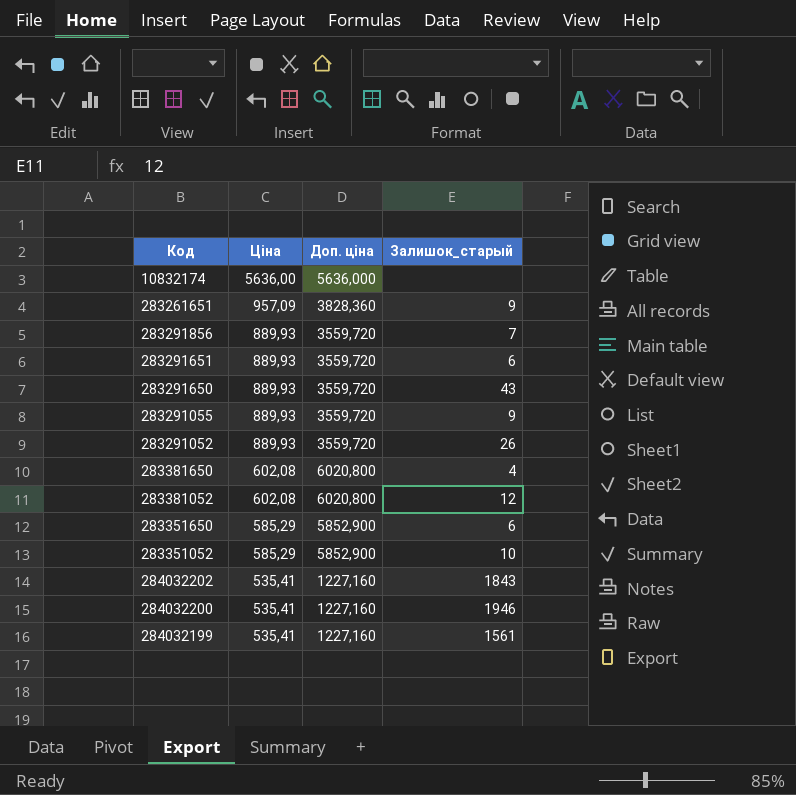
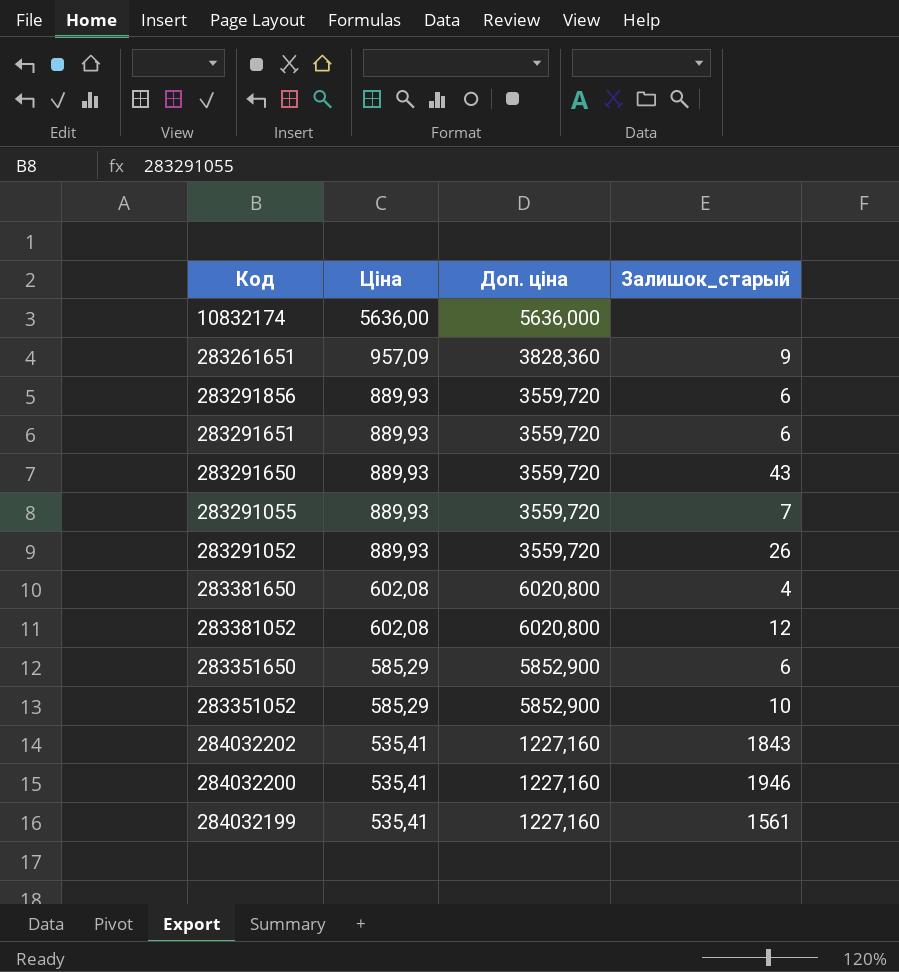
283291856 | Залишок_старый: 7 -> 6
283291055 | Залишок_старый: 9 -> 7

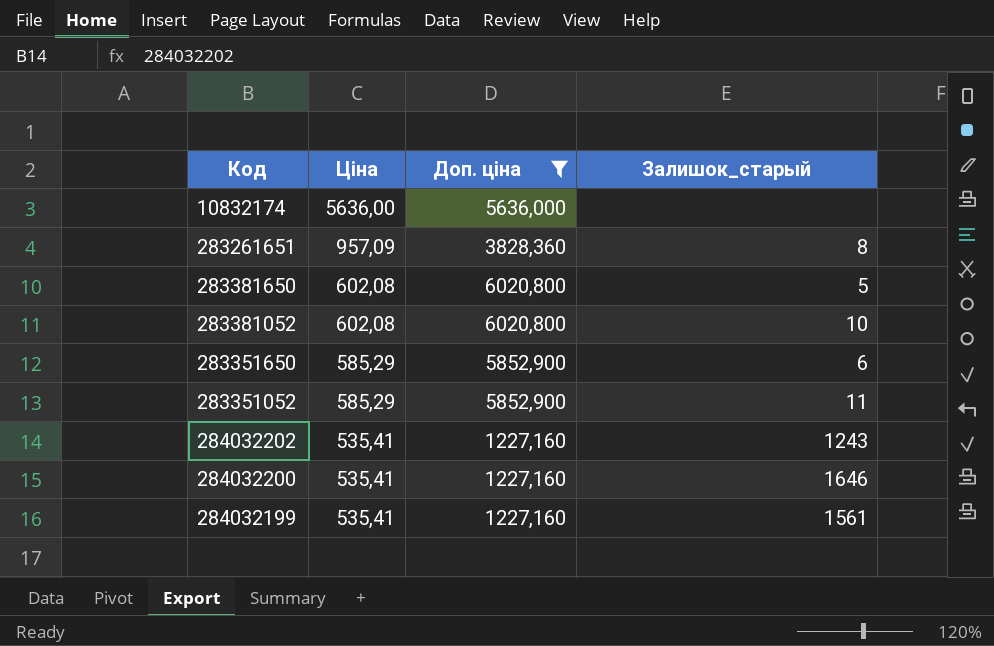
filter: none -> Доп. ціна != 3559,720
283261651 | Залишок_старый: 9 -> 8
283381650 | Залишок_старый: 4 -> 5
283381052 | Залишок_старый: 12 -> 10
283351052 | Залишок_старый: 10 -> 11
284032202 | Залишок_старый: 1843 -> 1243
284032200 | Залишок_старый: 1946 -> 1646

